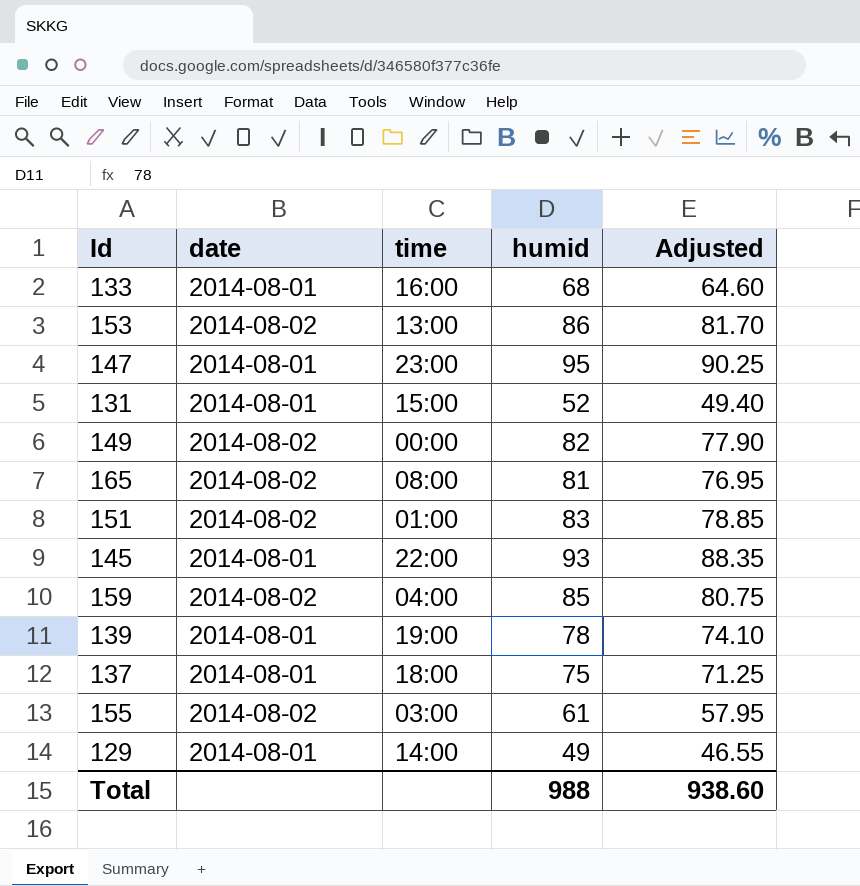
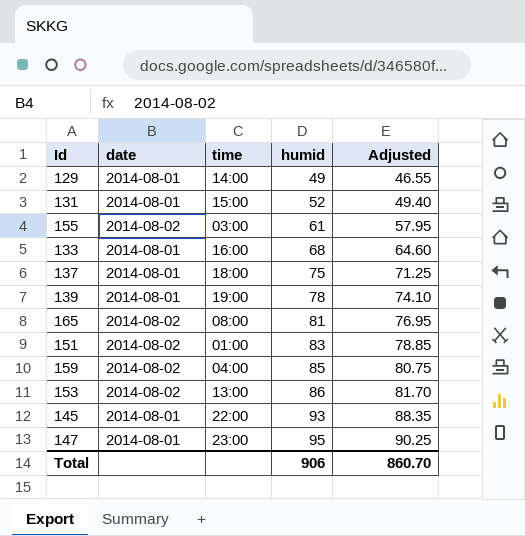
row order: none -> humid ascending
row 149: 2014-08-02 | 00:00 | 82 | 77.90 -> none
Total | humid: 988 -> 906
Total | Adjusted: 938.60 -> 860.70

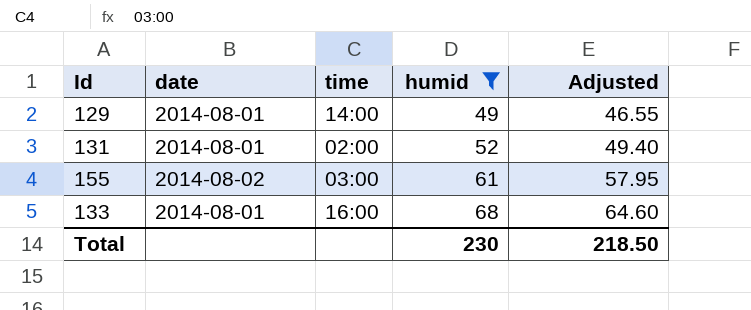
filter: none -> humid <= 68
131 | time: 15:00 -> 02:00
Total | humid: 906 -> 230
Total | Adjusted: 860.70 -> 218.50

